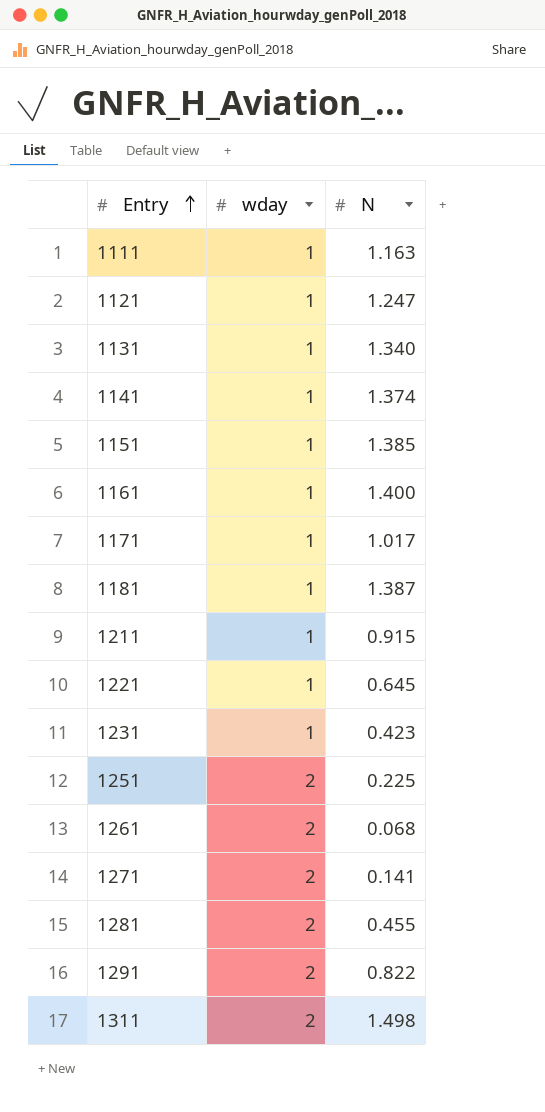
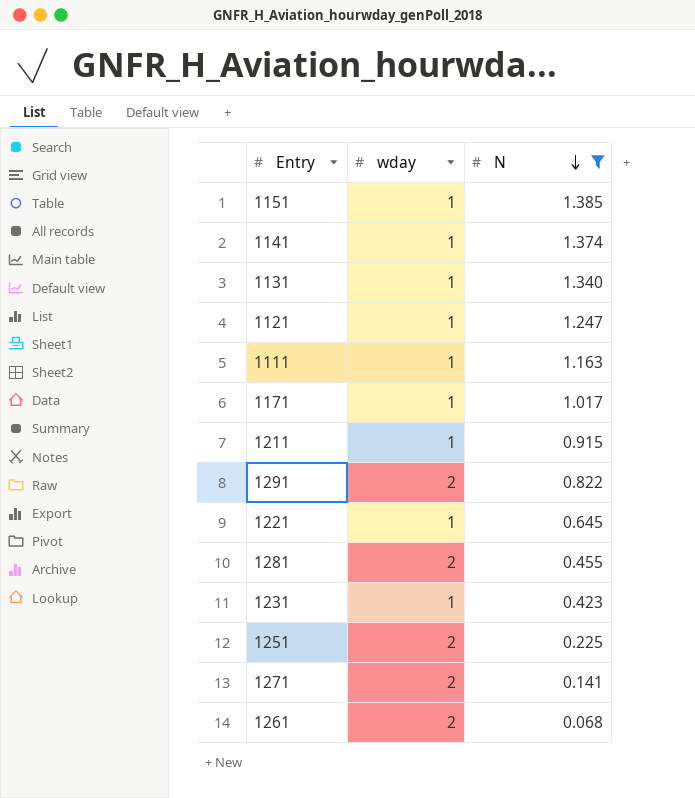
filter: none -> N <= 1.385
row order: Entry ascending -> N descending

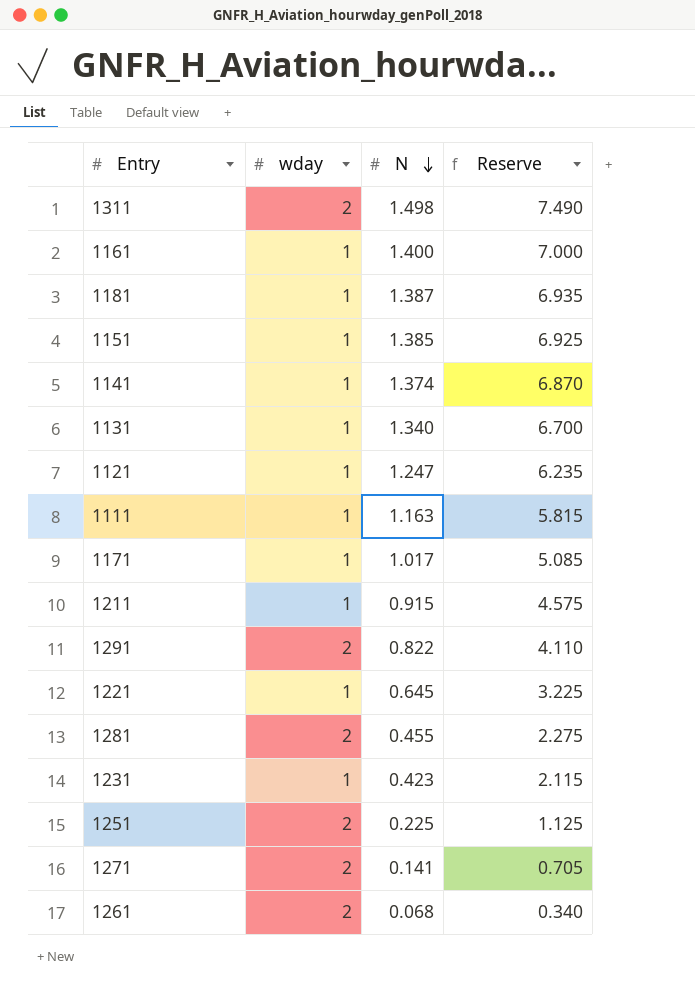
filter: N <= 1.385 -> none
column Reserve | formula: none -> [N] * 5

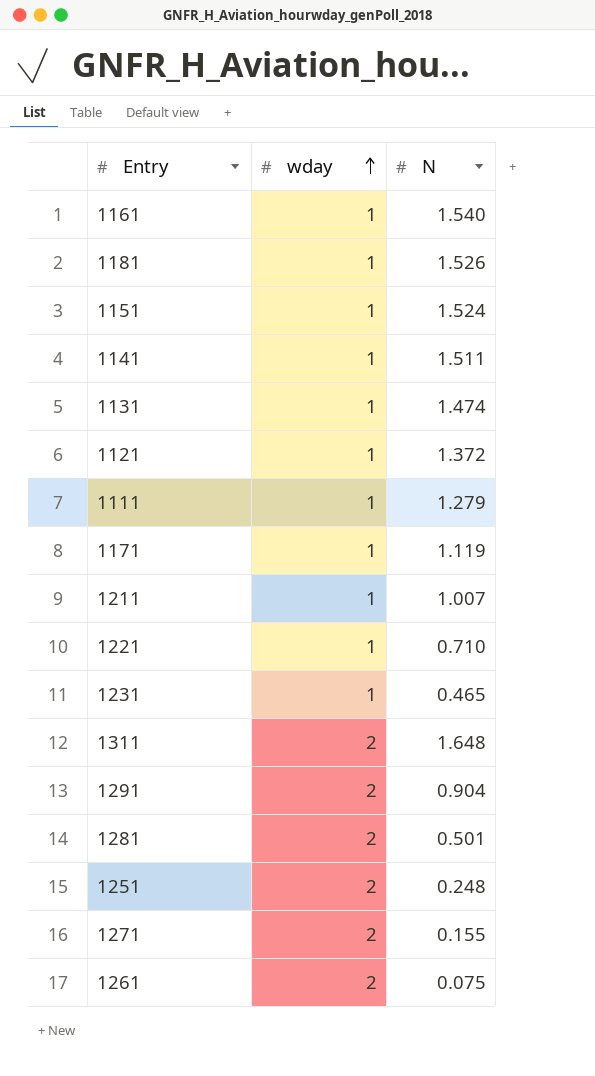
row order: N descending -> wday ascending
column Reserve | formula: [N] * 5 -> none
1161 | N: 1.400 -> 1.540
1181 | N: 1.387 -> 1.526
1151 | N: 1.385 -> 1.524
1141 | N: 1.374 -> 1.511
1131 | N: 1.340 -> 1.474
1121 | N: 1.247 -> 1.372
1111 | N: 1.163 -> 1.279
1171 | N: 1.017 -> 1.119
1211 | N: 0.915 -> 1.007
1221 | N: 0.645 -> 0.710
1231 | N: 0.423 -> 0.465
1311 | N: 1.498 -> 1.648
1291 | N: 0.822 -> 0.904
1281 | N: 0.455 -> 0.501
1251 | N: 0.225 -> 0.248
1271 | N: 0.141 -> 0.155
1261 | N: 0.068 -> 0.075

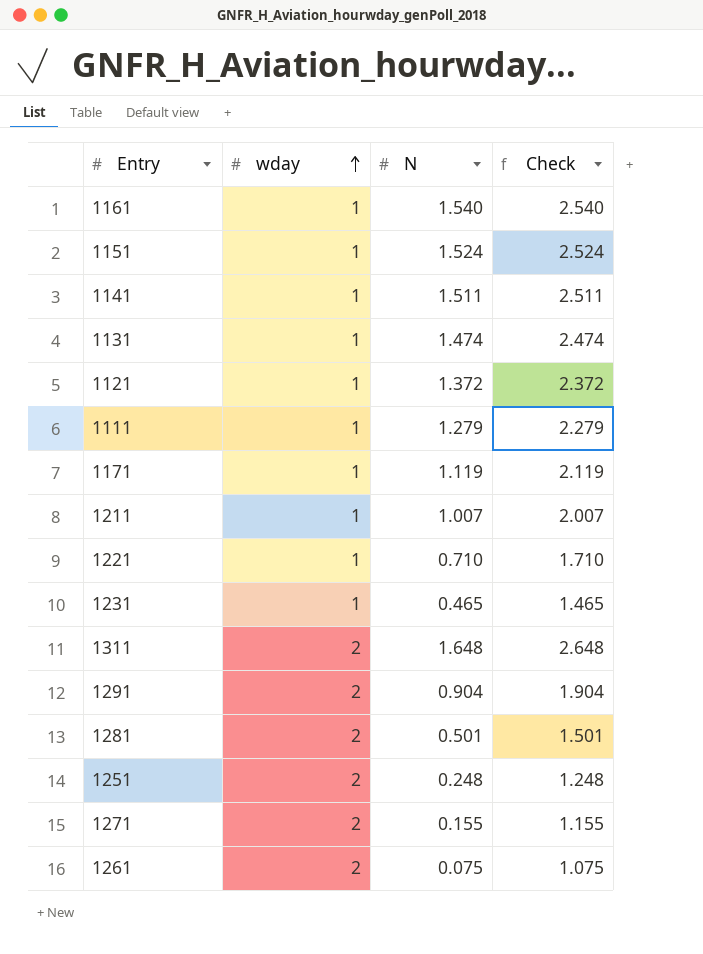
column Check | formula: none -> [N] + 1
row 1181: 1 | 1.526 -> none

